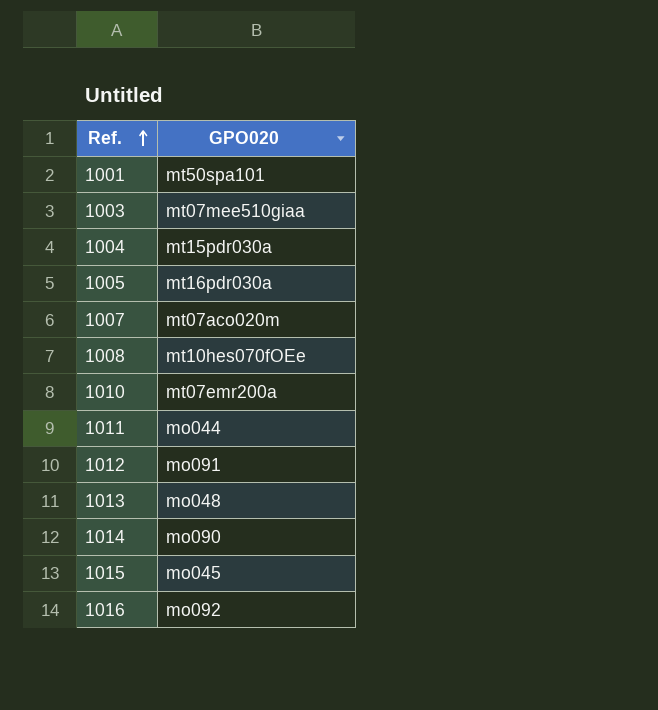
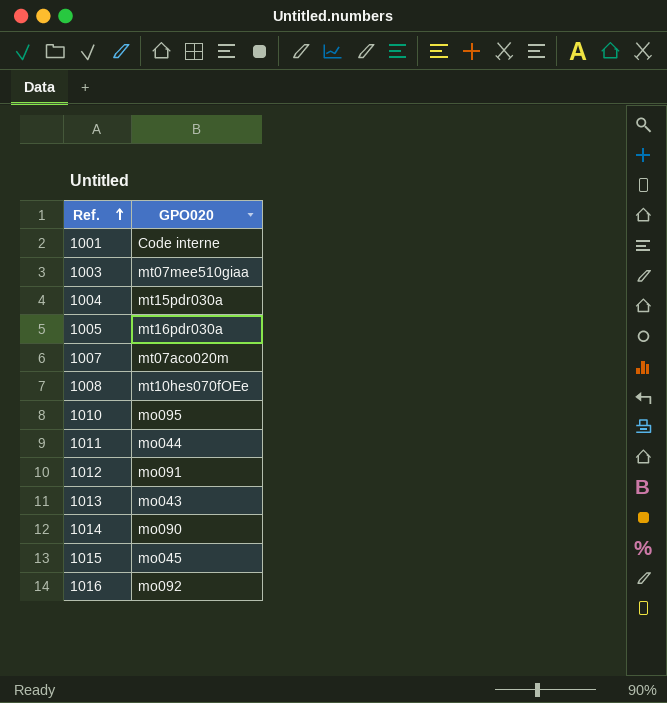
1001 | GPO020: mt50spa101 -> Code interne
1010 | GPO020: mt07emr200a -> mo095
1013 | GPO020: mo048 -> mo043

